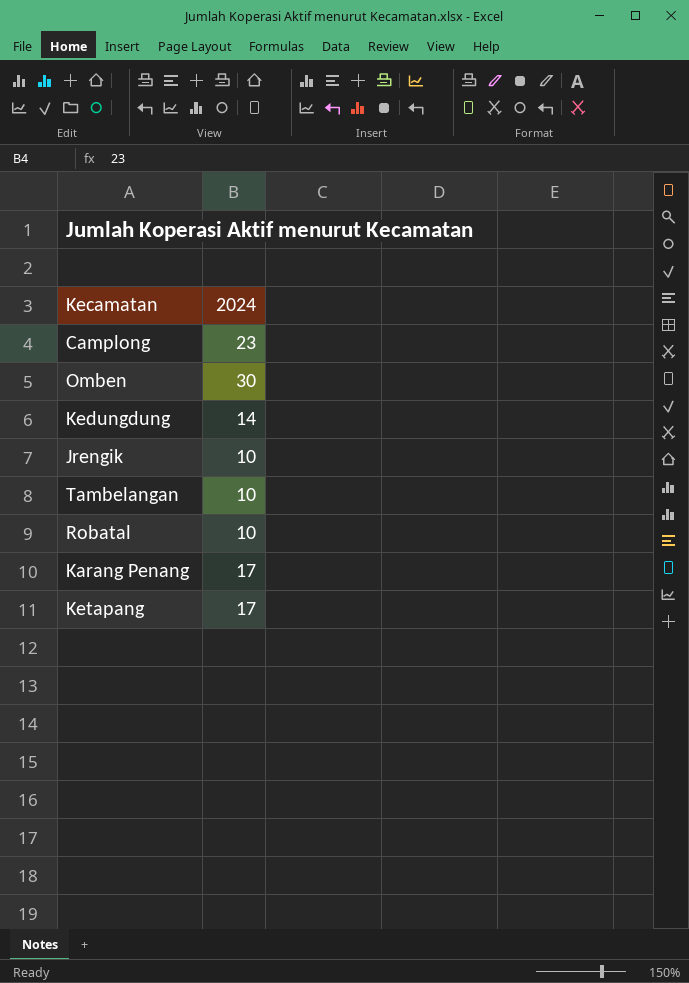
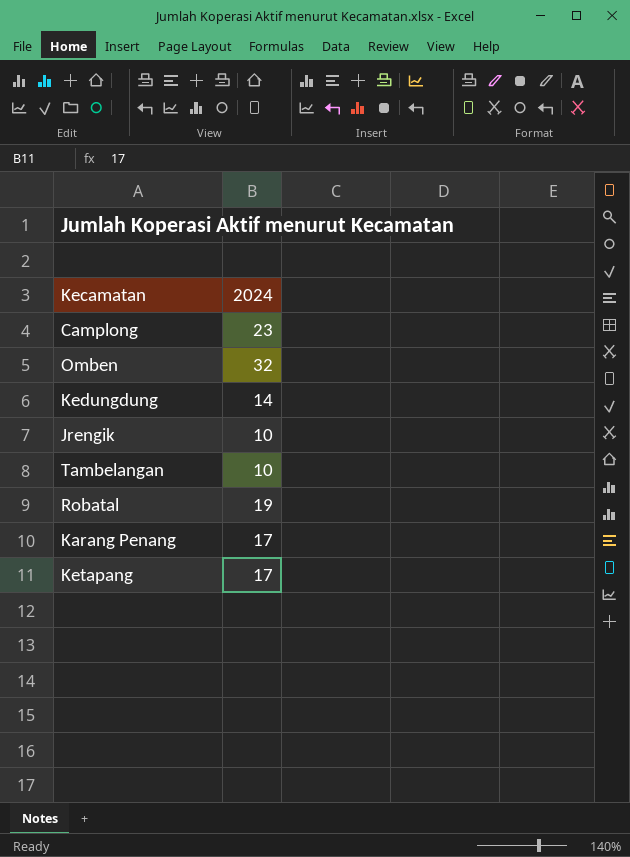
Omben | 2024: 30 -> 32
Robatal | 2024: 10 -> 19

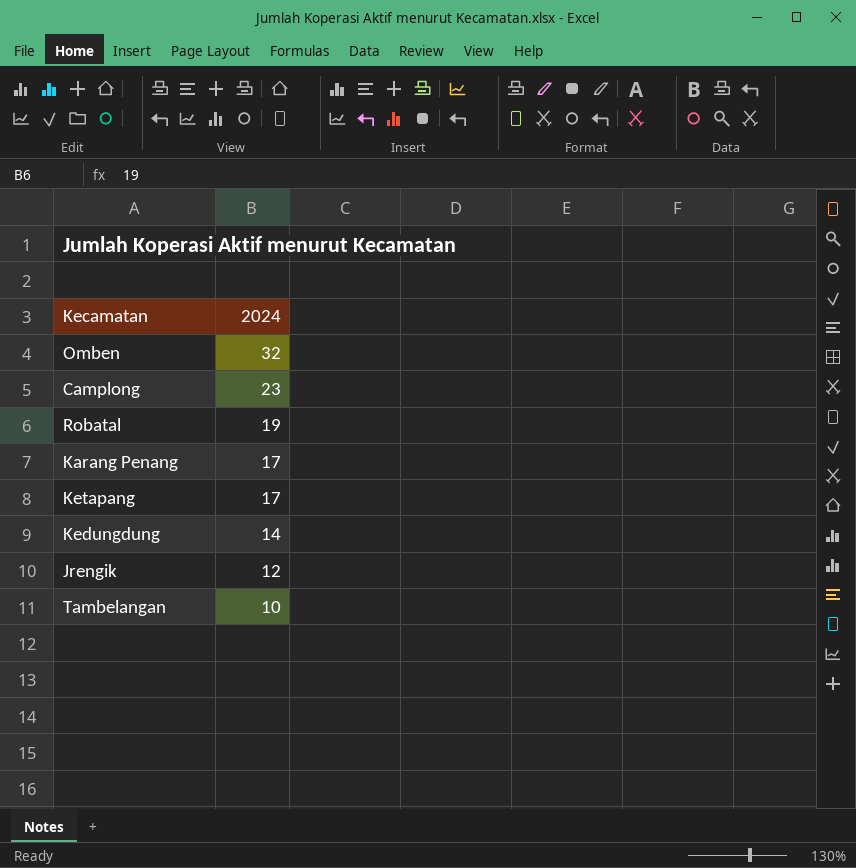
row order: none -> 2024 descending
Jrengik | 2024: 10 -> 12

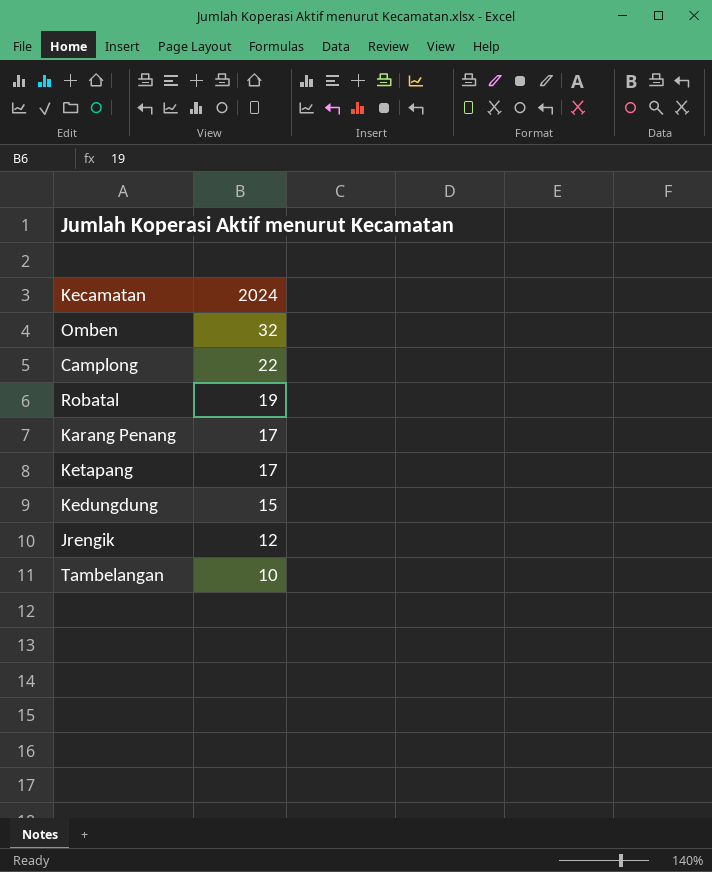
Camplong | 2024: 23 -> 22
Kedungdung | 2024: 14 -> 15

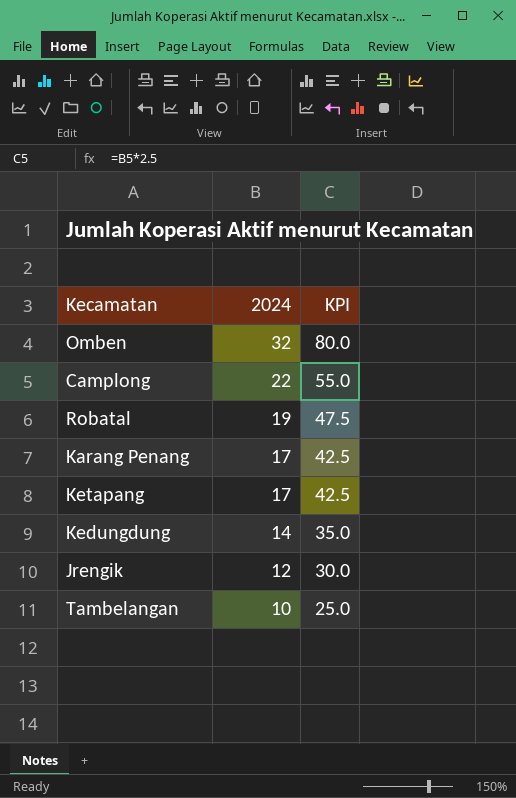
column KPI | formula: none -> [2024] * 2.5
Kedungdung | 2024: 15 -> 14

